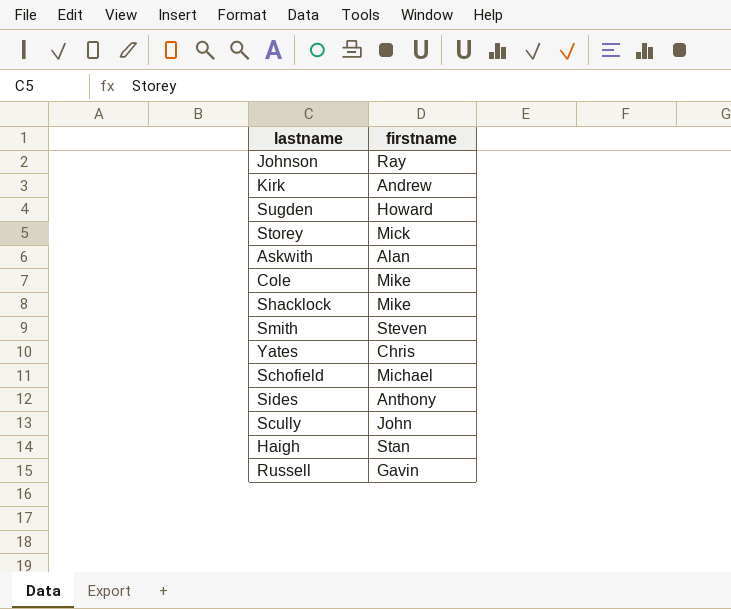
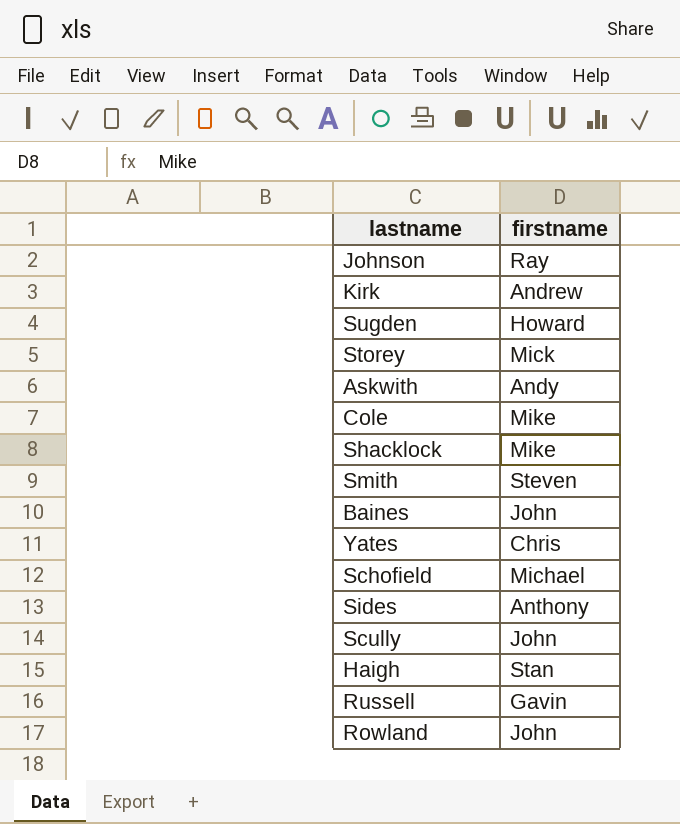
Askwith | firstname: Alan -> Andy
row Baines: none -> John
row Rowland: none -> John

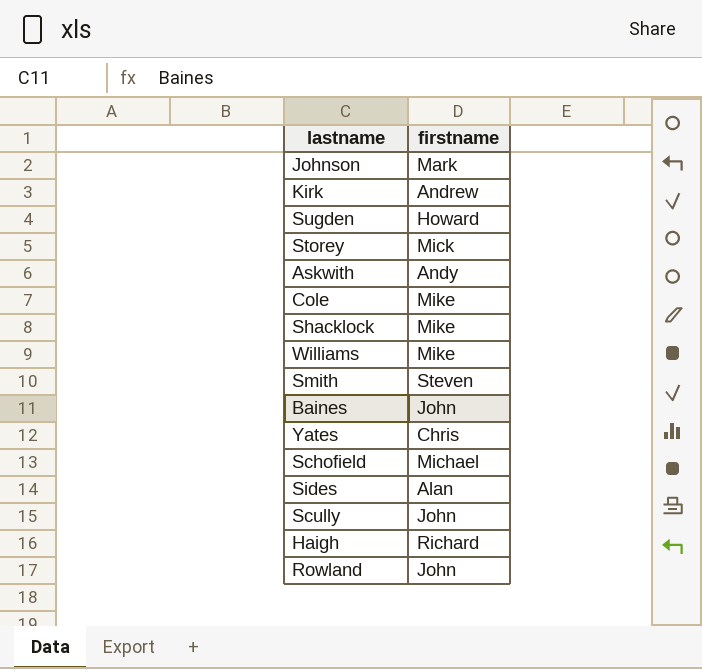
row Russell: Gavin -> none
Johnson | firstname: Ray -> Mark
row Williams: none -> Mike
Sides | firstname: Anthony -> Alan
Haigh | firstname: Stan -> Richard

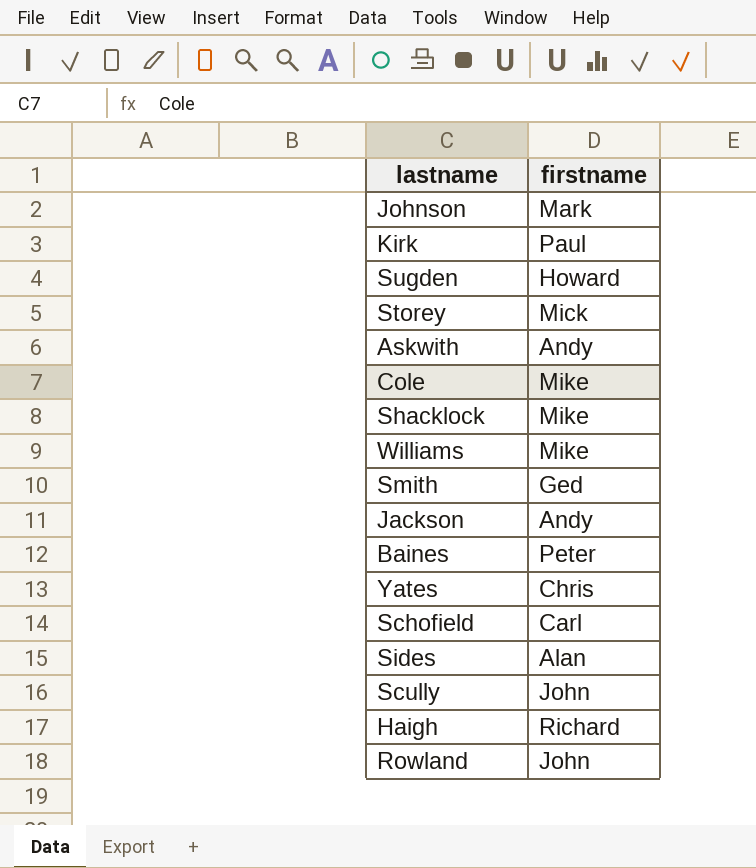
Kirk | firstname: Andrew -> Paul
Smith | firstname: Steven -> Ged
row Jackson: none -> Andy
Baines | firstname: John -> Peter
Schofield | firstname: Michael -> Carl

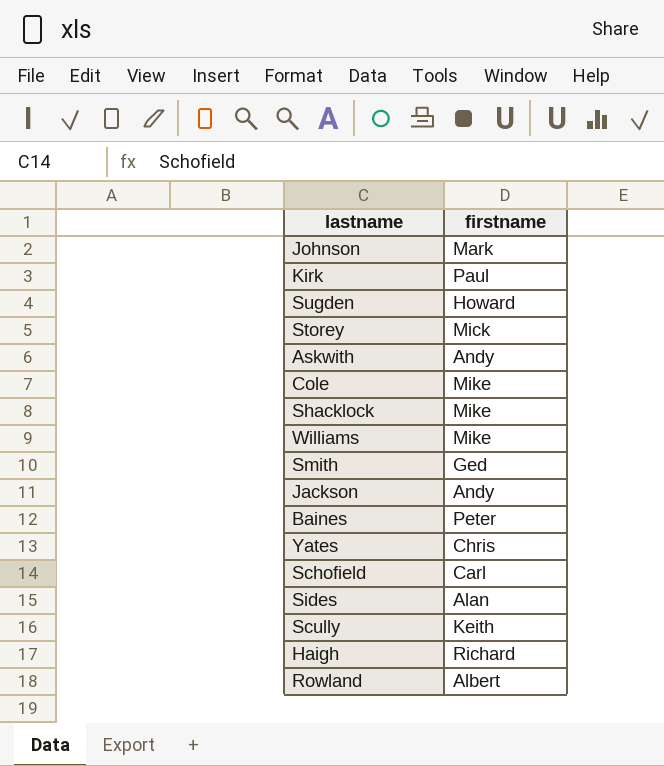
Scully | firstname: John -> Keith
Rowland | firstname: John -> Albert

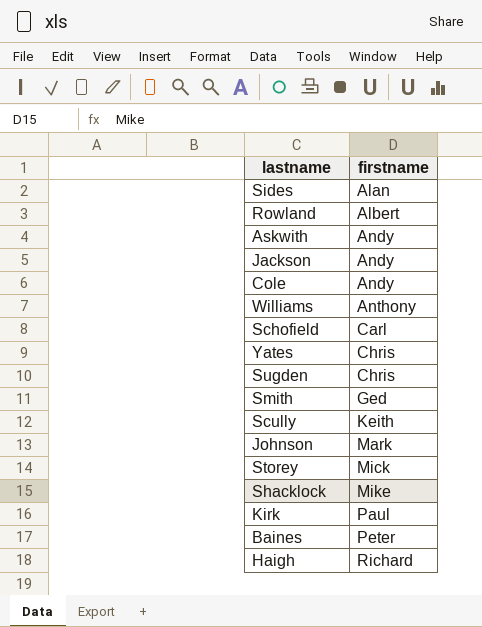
row order: none -> firstname ascending
Cole | firstname: Mike -> Andy
Williams | firstname: Mike -> Anthony
Sugden | firstname: Howard -> Chris

